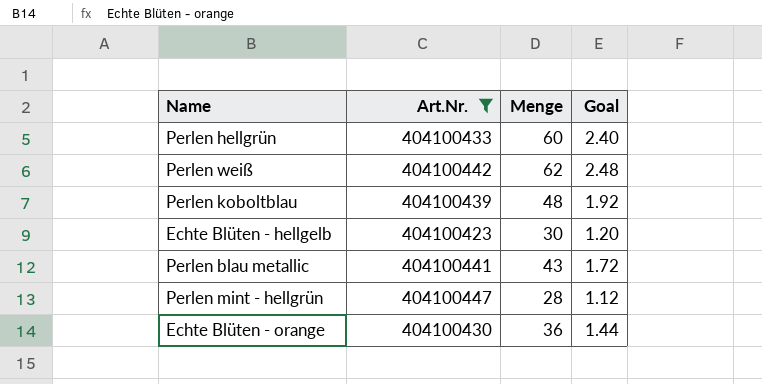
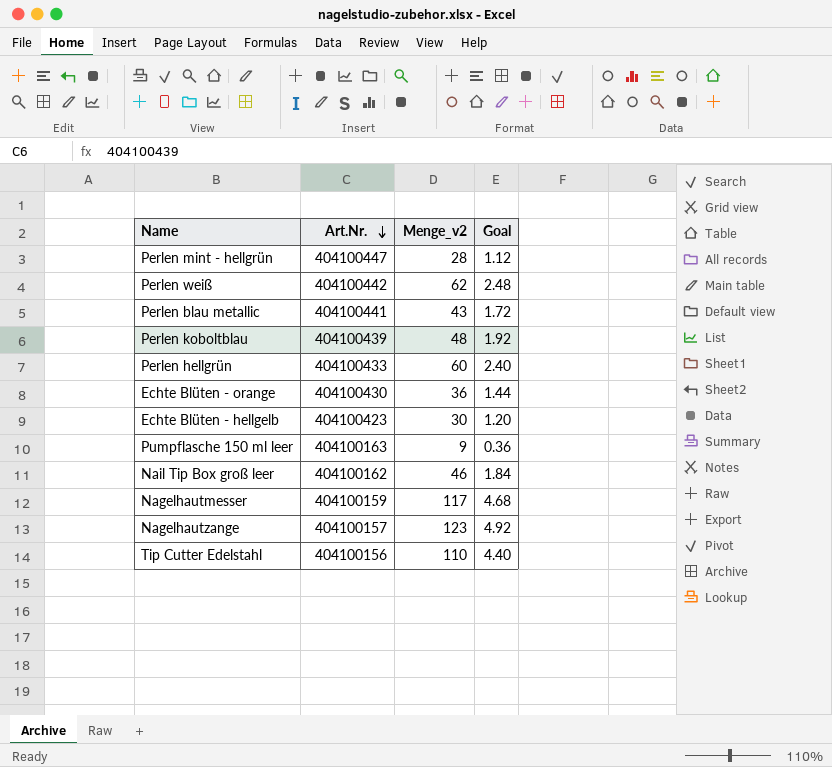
filter: Art.Nr. >= 404100423 -> none
row order: none -> Art.Nr. descending
column name: Menge -> Menge_v2

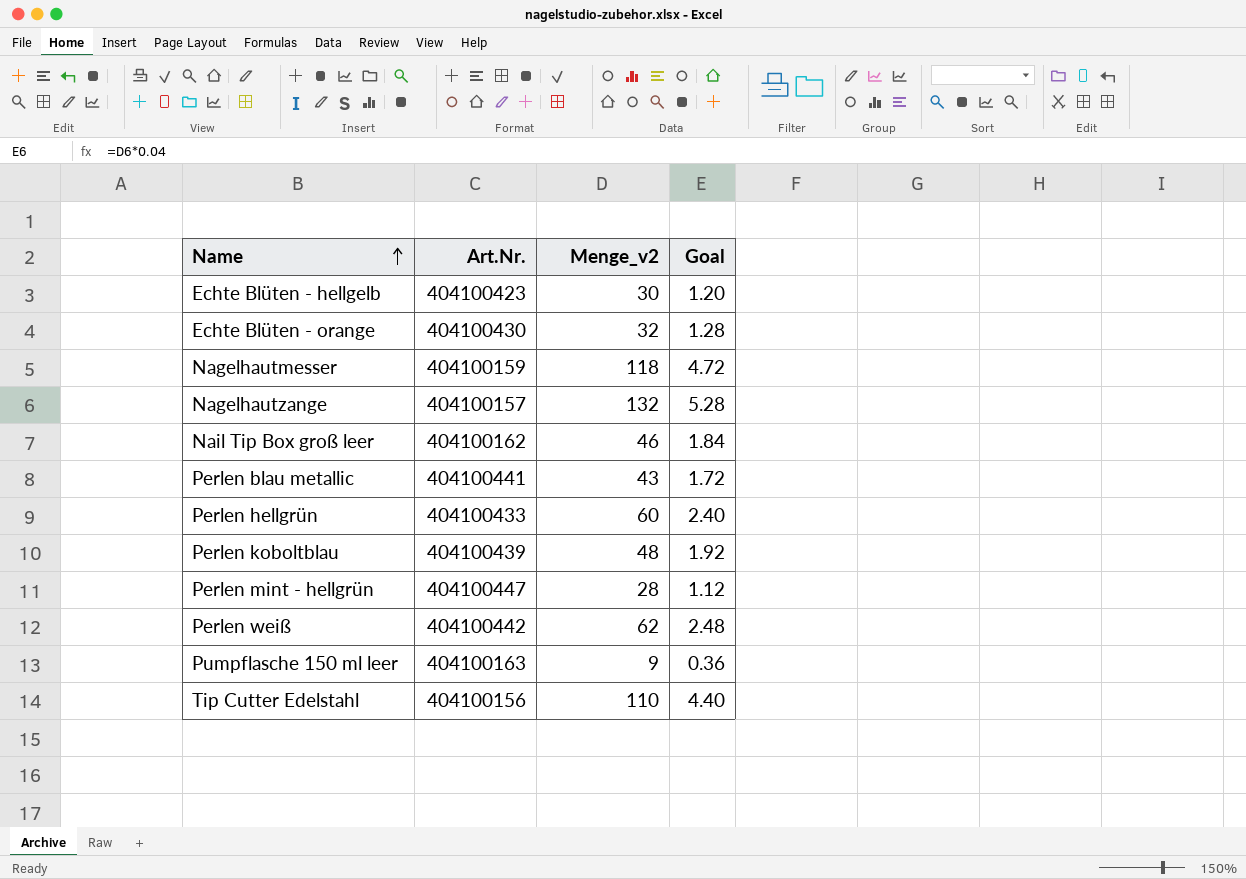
row order: Art.Nr. descending -> Name ascending
Echte Blüten - orange | Menge_v2: 36 -> 32
Echte Blüten - orange | Goal: 1.44 -> 1.28
Nagelhautmesser | Menge_v2: 117 -> 118
Nagelhautmesser | Goal: 4.68 -> 4.72
Nagelhautzange | Menge_v2: 123 -> 132
Nagelhautzange | Goal: 4.92 -> 5.28

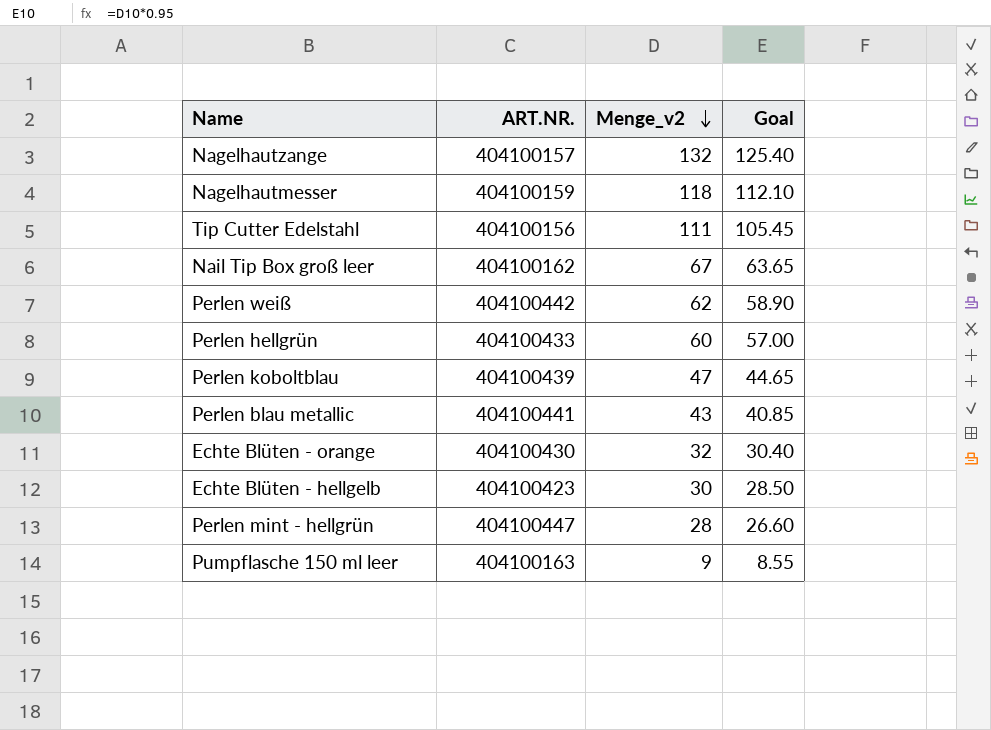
row order: Name ascending -> Menge_v2 descending
column name: Art.Nr. -> ART.NR.
column Goal | formula: [Menge_v2] * 0.04 -> [Menge_v2] * 0.95
Tip Cutter Edelstahl | Menge_v2: 110 -> 111
Nail Tip Box groß leer | Menge_v2: 46 -> 67
Perlen koboltblau | Menge_v2: 48 -> 47

